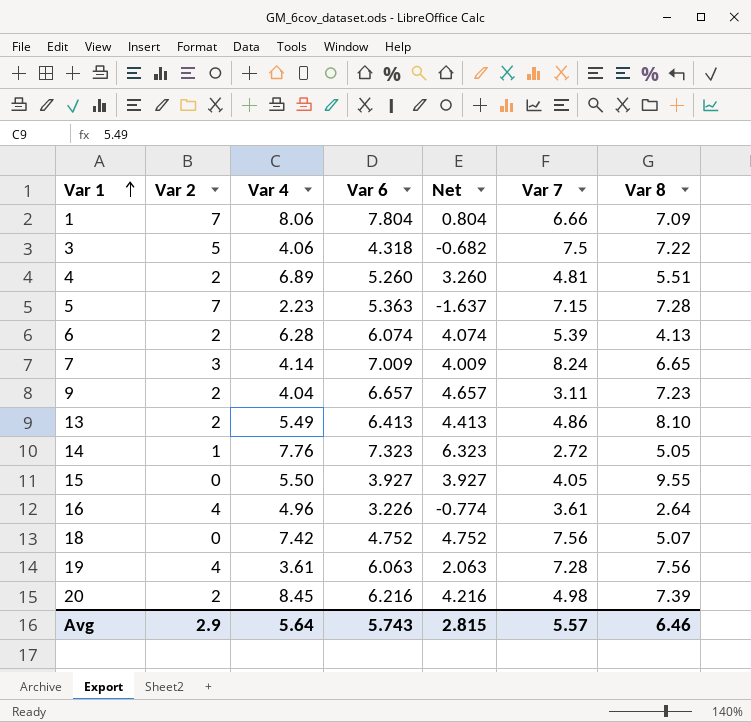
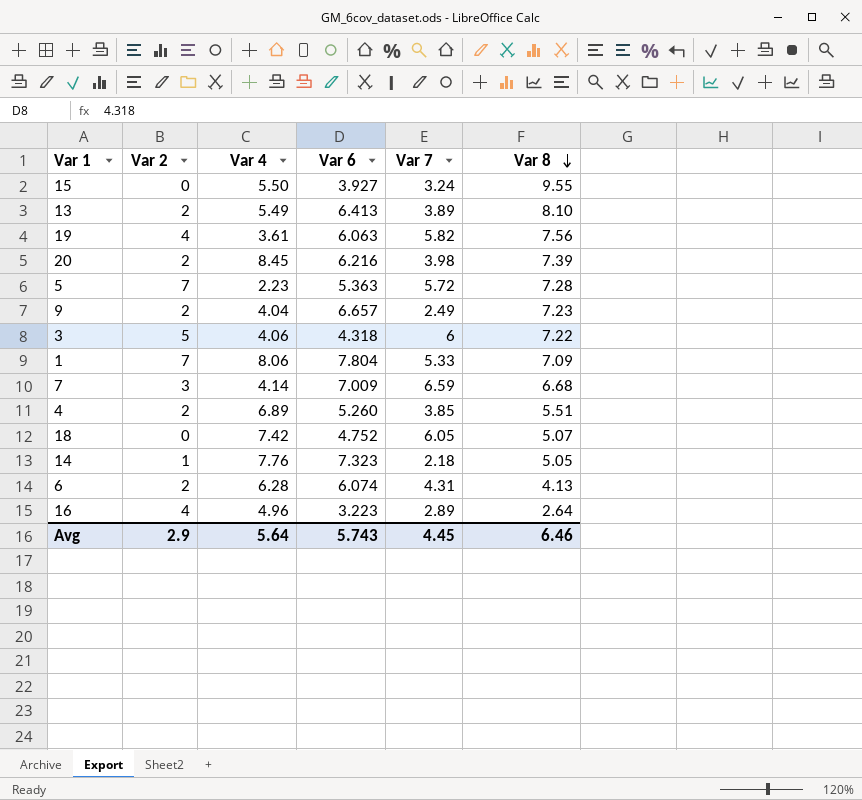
row order: Var 1 ascending -> Var 8 descending
column Net | formula: [Var 6] - [Var 2] -> none
15 | Var 7: 4.05 -> 3.24
13 | Var 7: 4.86 -> 3.89
19 | Var 7: 7.28 -> 5.82
20 | Var 7: 4.98 -> 3.98
5 | Var 7: 7.15 -> 5.72
9 | Var 7: 3.11 -> 2.49
3 | Var 7: 7.5 -> 6
1 | Var 7: 6.66 -> 5.33
7 | Var 7: 8.24 -> 6.59
7 | Var 8: 6.65 -> 6.68
4 | Var 7: 4.81 -> 3.85
18 | Var 7: 7.56 -> 6.05
14 | Var 7: 2.72 -> 2.18
6 | Var 7: 5.39 -> 4.31
16 | Var 6: 3.226 -> 3.223
16 | Var 7: 3.61 -> 2.89
Avg | Var 7: 5.57 -> 4.45

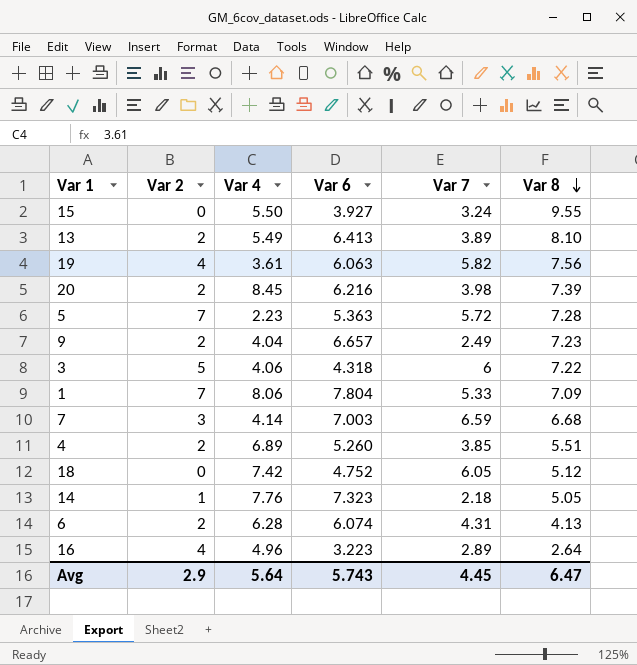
7 | Var 6: 7.009 -> 7.003
18 | Var 8: 5.07 -> 5.12
Avg | Var 8: 6.46 -> 6.47

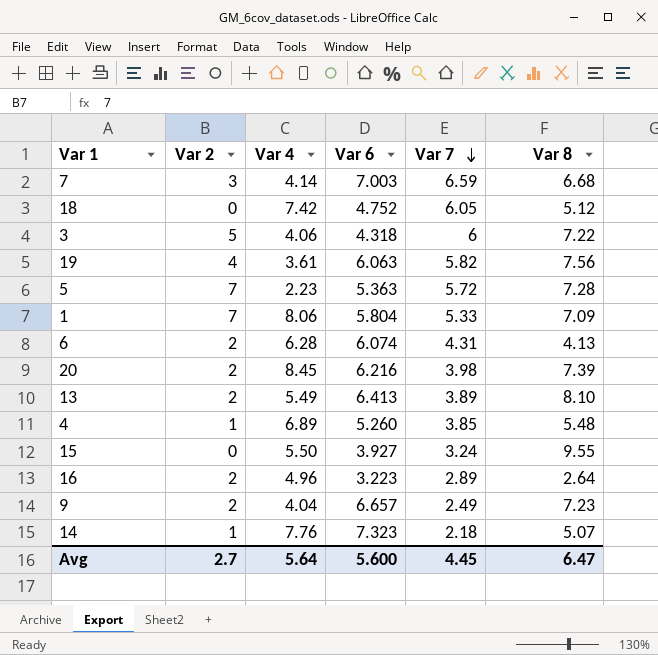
row order: Var 8 descending -> Var 7 descending
1 | Var 6: 7.804 -> 5.804
4 | Var 2: 2 -> 1
4 | Var 8: 5.51 -> 5.48
16 | Var 2: 4 -> 2
14 | Var 8: 5.05 -> 5.07
Avg | Var 2: 2.9 -> 2.7
Avg | Var 6: 5.743 -> 5.600

